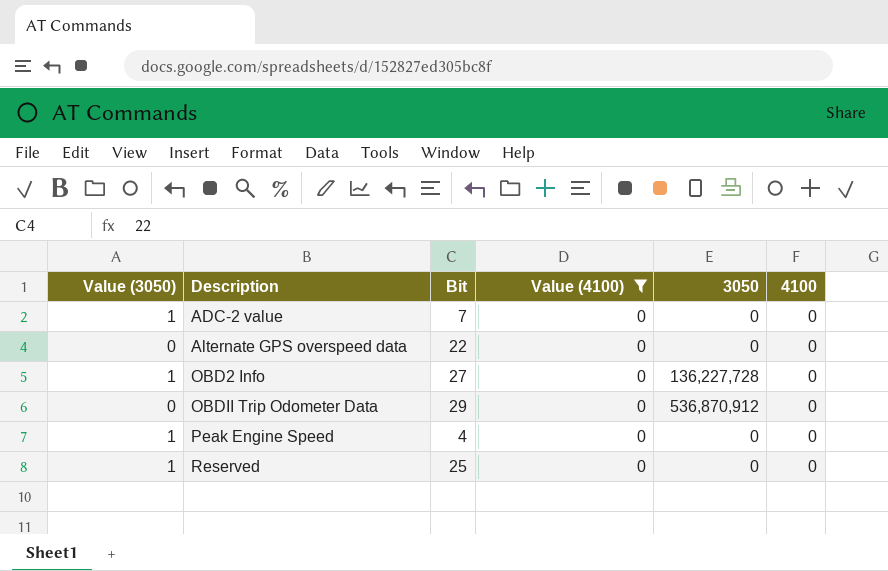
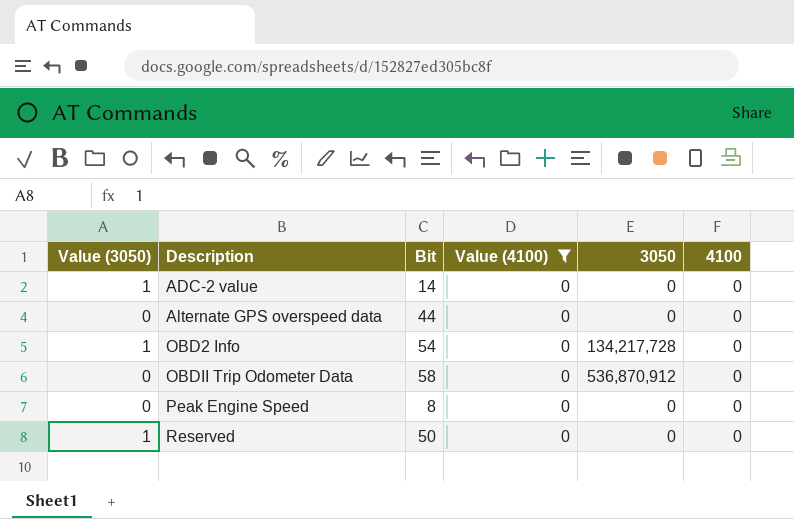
ADC-2 value | Bit: 7 -> 14
Alternate GPS overspeed data | Bit: 22 -> 44
OBD2 Info | Bit: 27 -> 54
OBD2 Info | 3050: 136,227,728 -> 134,217,728
OBDII Trip Odometer Data | Bit: 29 -> 58
Peak Engine Speed | Value (3050): 1 -> 0
Peak Engine Speed | Bit: 4 -> 8
Reserved | Bit: 25 -> 50

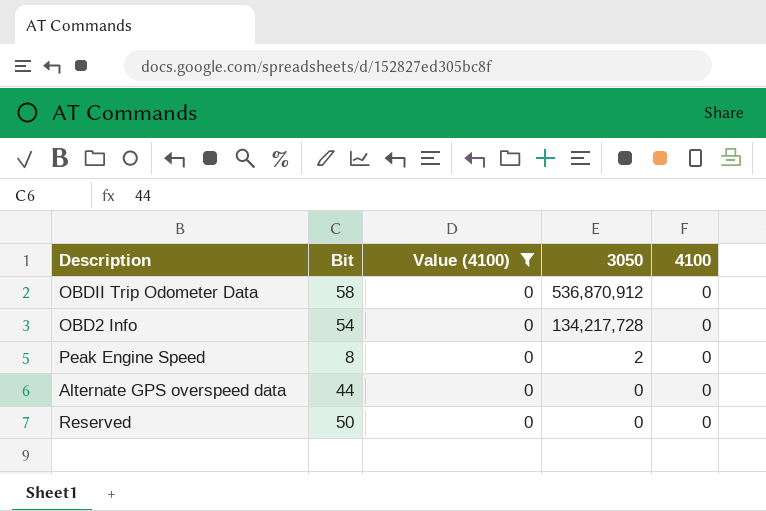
row order: Description ascending -> 3050 descending
column Value (3050) | position: 1 -> none
row ADC-2 value: 1 | 14 | 0 | 0 | 0 -> none
Peak Engine Speed | 3050: 0 -> 2

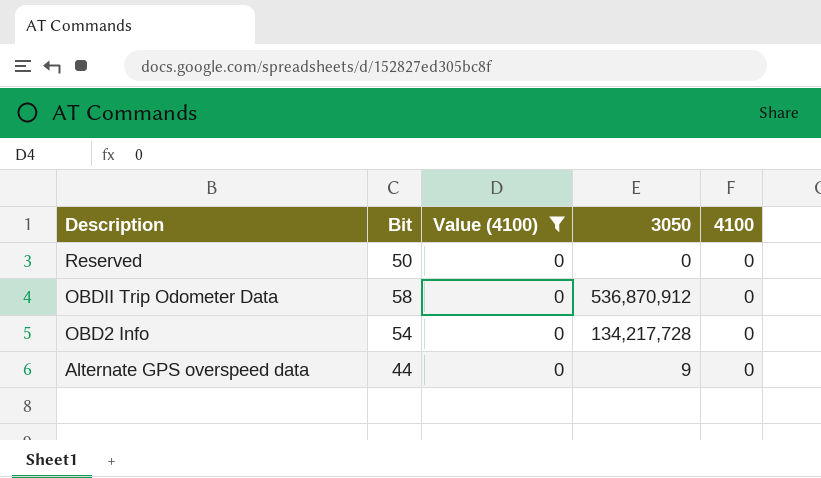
row order: 3050 descending -> Description descending
row Peak Engine Speed: 8 | 0 | 2 | 0 -> none
Alternate GPS overspeed data | 3050: 0 -> 9

